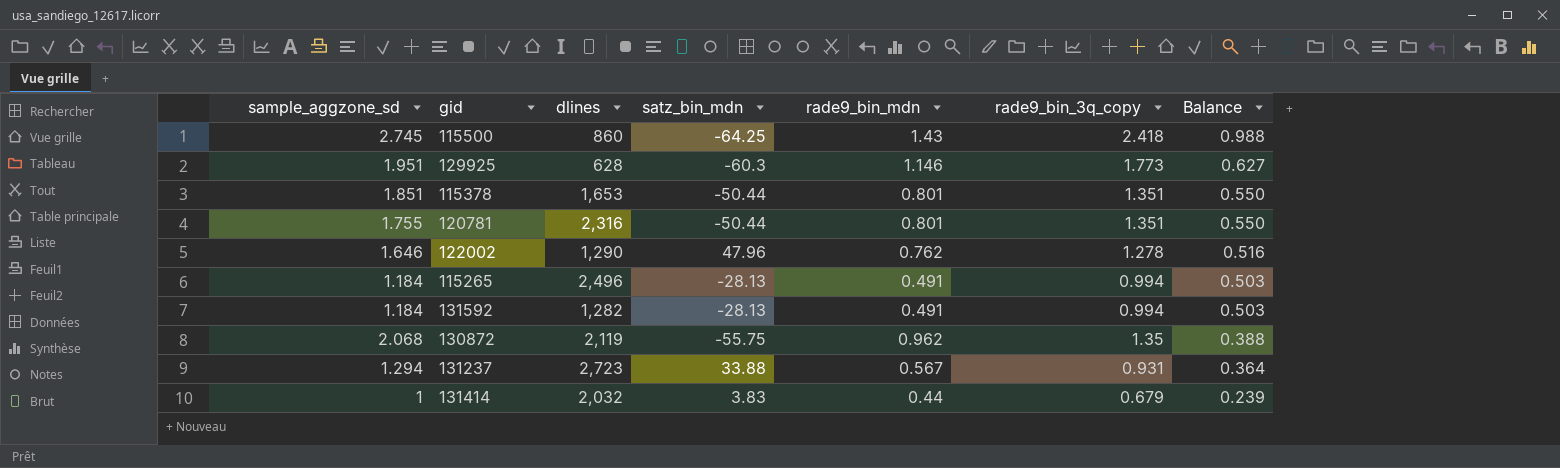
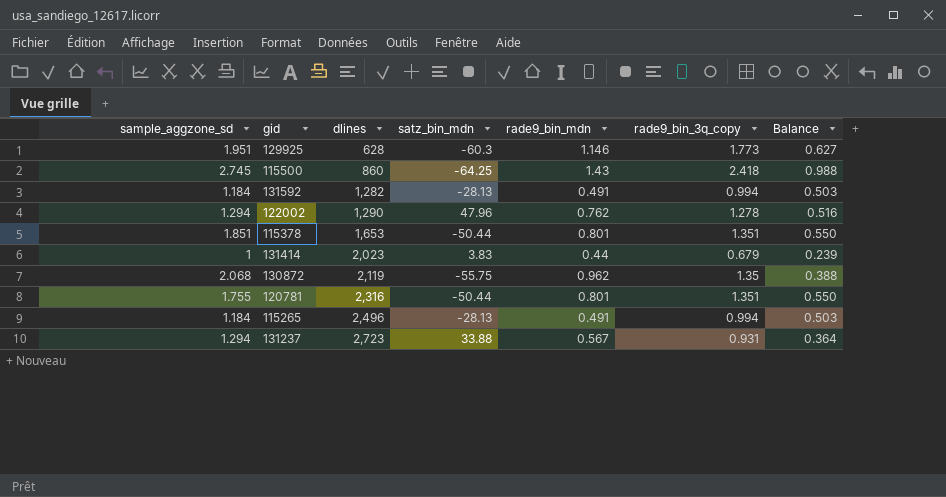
row order: Balance descending -> dlines ascending
122002 | sample_aggzone_sd: 1.646 -> 1.294
131414 | dlines: 2,032 -> 2,023

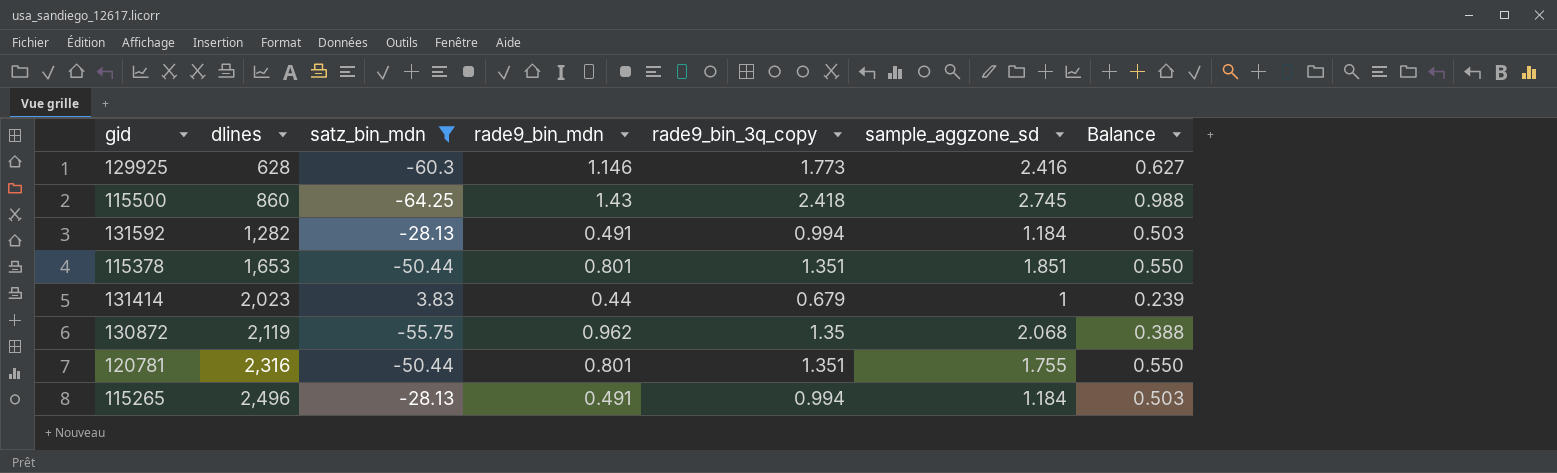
filter: none -> satz_bin_mdn <= 3.83
column sample_aggzone_sd | position: 1 -> 6
129925 | sample_aggzone_sd: 1.951 -> 2.416

